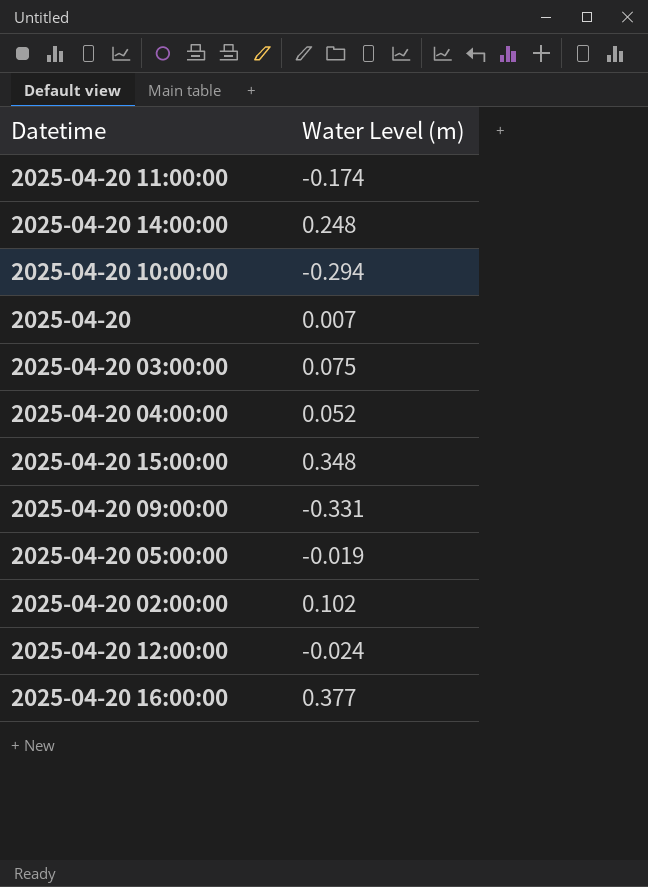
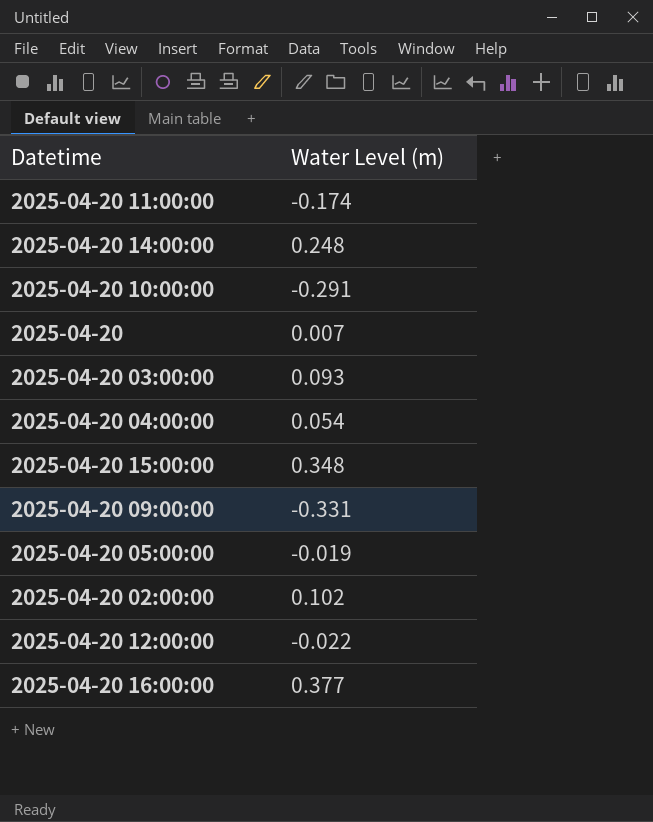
2025-04-20 10:00:00 | Water Level (m): -0.294 -> -0.291
2025-04-20 03:00:00 | Water Level (m): 0.075 -> 0.093
2025-04-20 04:00:00 | Water Level (m): 0.052 -> 0.054
2025-04-20 12:00:00 | Water Level (m): -0.024 -> -0.022

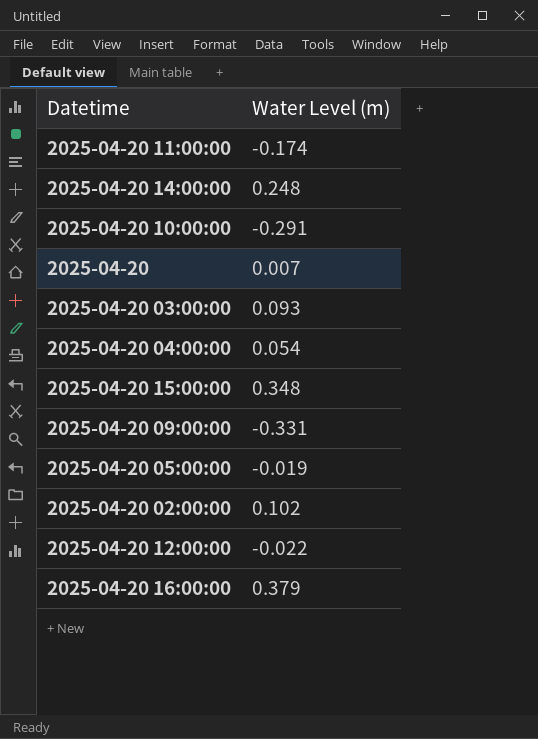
2025-04-20 16:00:00 | Water Level (m): 0.377 -> 0.379

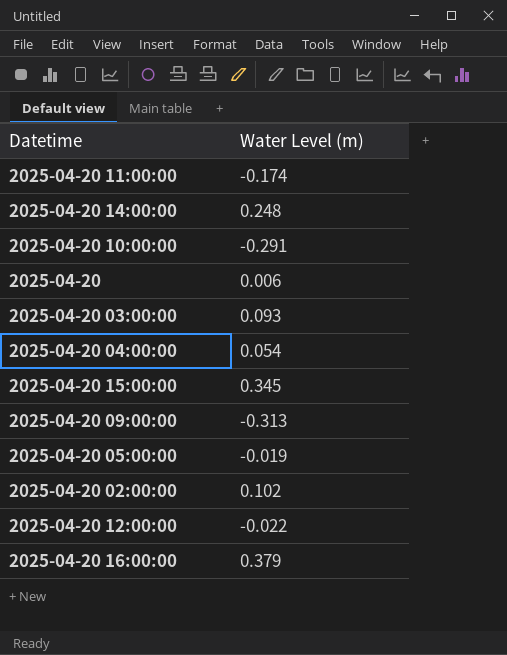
2025-04-20 | Water Level (m): 0.007 -> 0.006
2025-04-20 15:00:00 | Water Level (m): 0.348 -> 0.345
2025-04-20 09:00:00 | Water Level (m): -0.331 -> -0.313

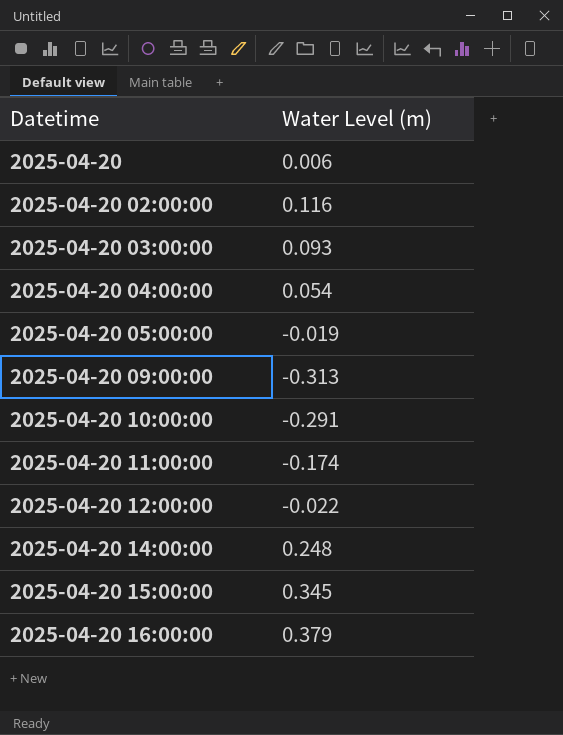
row order: none -> Datetime ascending
2025-04-20 02:00:00 | Water Level (m): 0.102 -> 0.116

